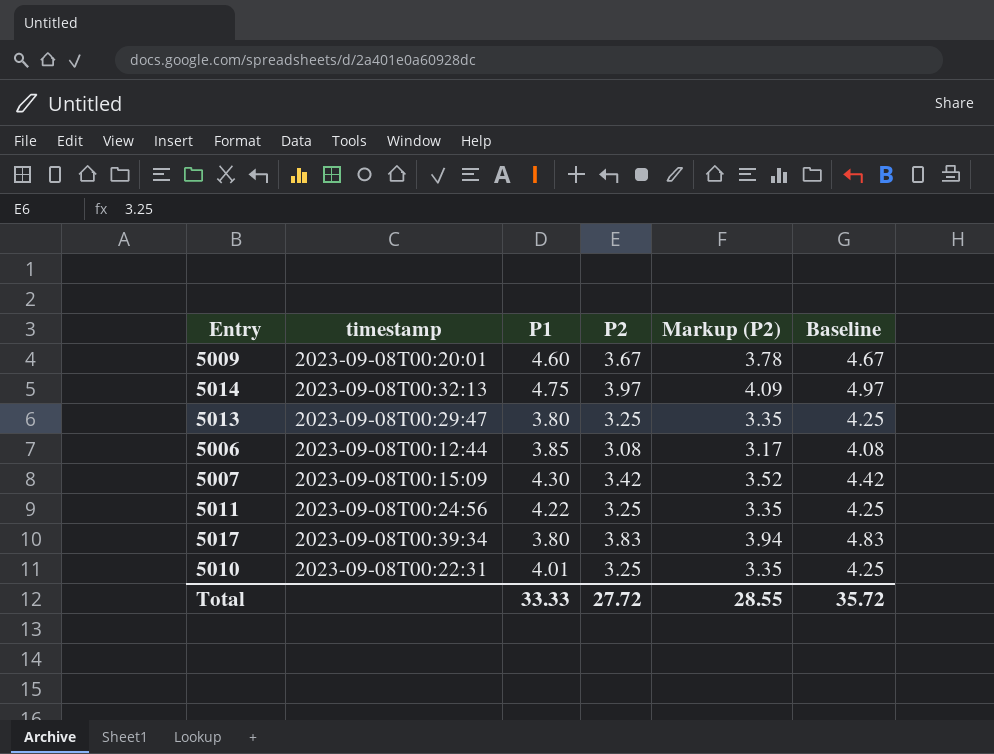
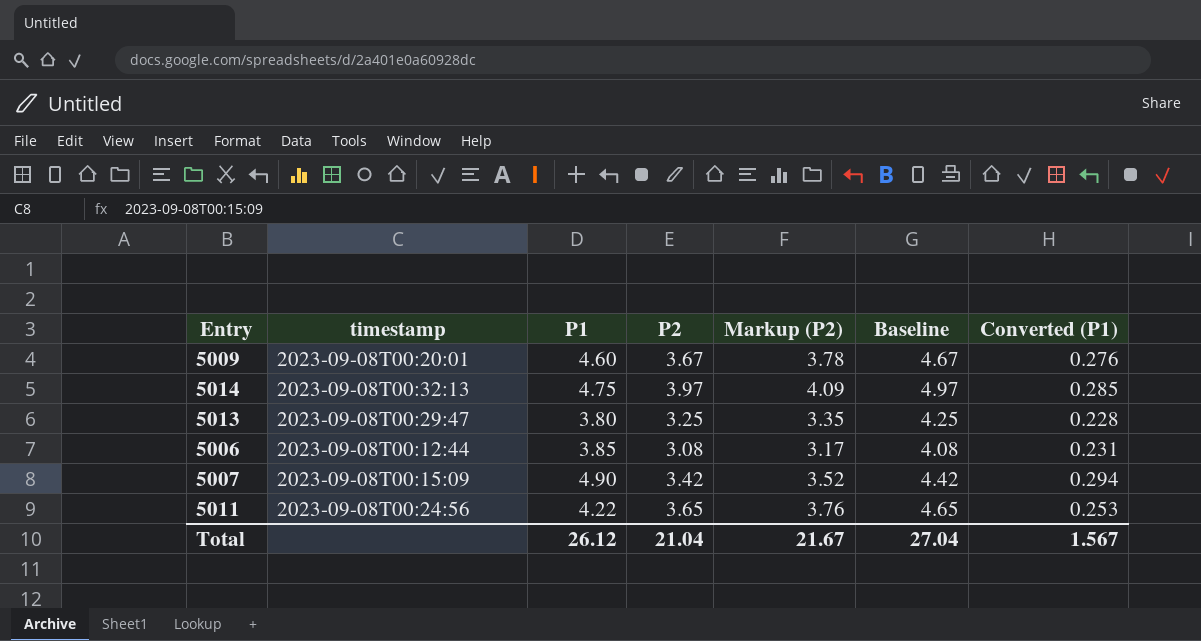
column Converted (P1) | formula: none -> [P1] * 0.06
row 5017: 2023-09-08T00:39:34 | 3.80 | 3.83 | 3.94 | 4.83 -> none
row 5010: 2023-09-08T00:22:31 | 4.01 | 3.25 | 3.35 | 4.25 -> none
5007 | P1: 4.30 -> 4.90
5011 | P2: 3.25 -> 3.65
5011 | Markup (P2): 3.35 -> 3.76
5011 | Baseline: 4.25 -> 4.65
Total | P1: 33.33 -> 26.12
Total | P2: 27.72 -> 21.04
Total | Markup (P2): 28.55 -> 21.67
Total | Baseline: 35.72 -> 27.04

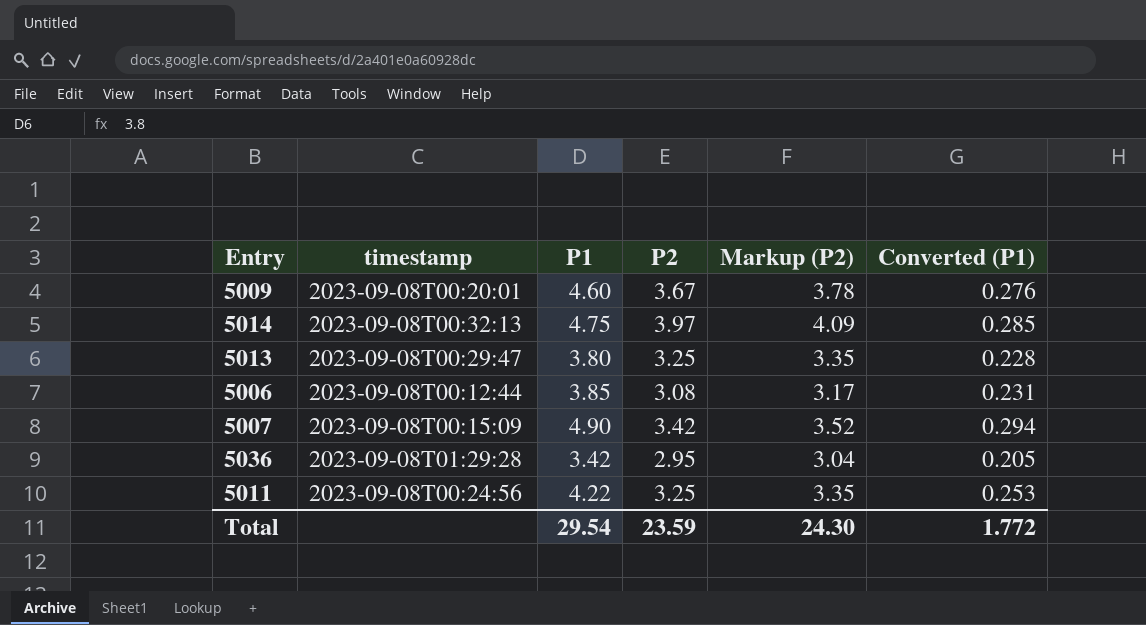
column Baseline | formula: [P2] + 1 -> none
row 5036: none -> 2023-09-08T01:29:28 | 3.42 | 2.95 | 3.04 | 0.205
5011 | P2: 3.65 -> 3.25
5011 | Markup (P2): 3.76 -> 3.35
Total | P1: 26.12 -> 29.54
Total | P2: 21.04 -> 23.59
Total | Markup (P2): 21.67 -> 24.30
Total | Converted (P1): 1.567 -> 1.772

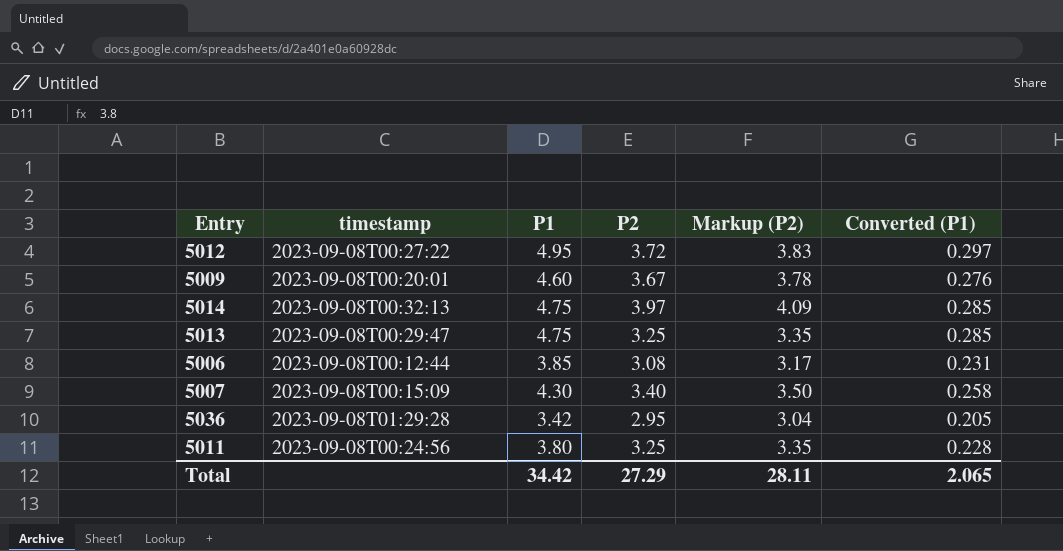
row 5012: none -> 2023-09-08T00:27:22 | 4.95 | 3.72 | 3.83 | 0.297
5013 | P1: 3.80 -> 4.75
5013 | Converted (P1): 0.228 -> 0.285
5007 | P1: 4.90 -> 4.30
5007 | P2: 3.42 -> 3.40
5007 | Markup (P2): 3.52 -> 3.50
5007 | Converted (P1): 0.294 -> 0.258
5011 | P1: 4.22 -> 3.80
5011 | Converted (P1): 0.253 -> 0.228
Total | P1: 29.54 -> 34.42
Total | P2: 23.59 -> 27.29
Total | Markup (P2): 24.30 -> 28.11
Total | Converted (P1): 1.772 -> 2.065

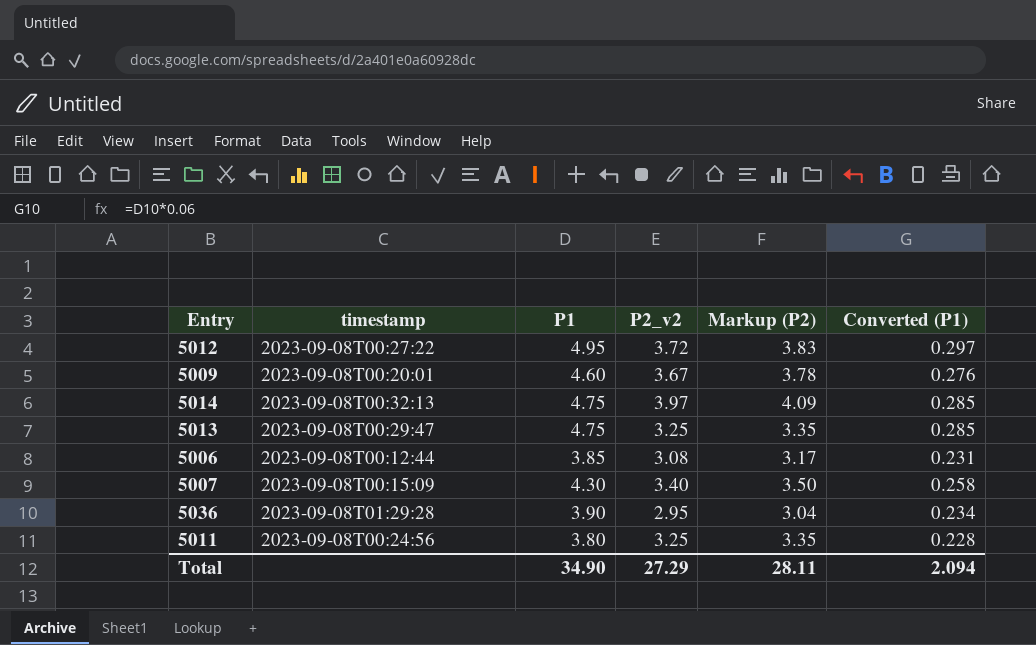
column name: P2 -> P2_v2
5036 | P1: 3.42 -> 3.90
5036 | Converted (P1): 0.205 -> 0.234
Total | P1: 34.42 -> 34.90
Total | Converted (P1): 2.065 -> 2.094

